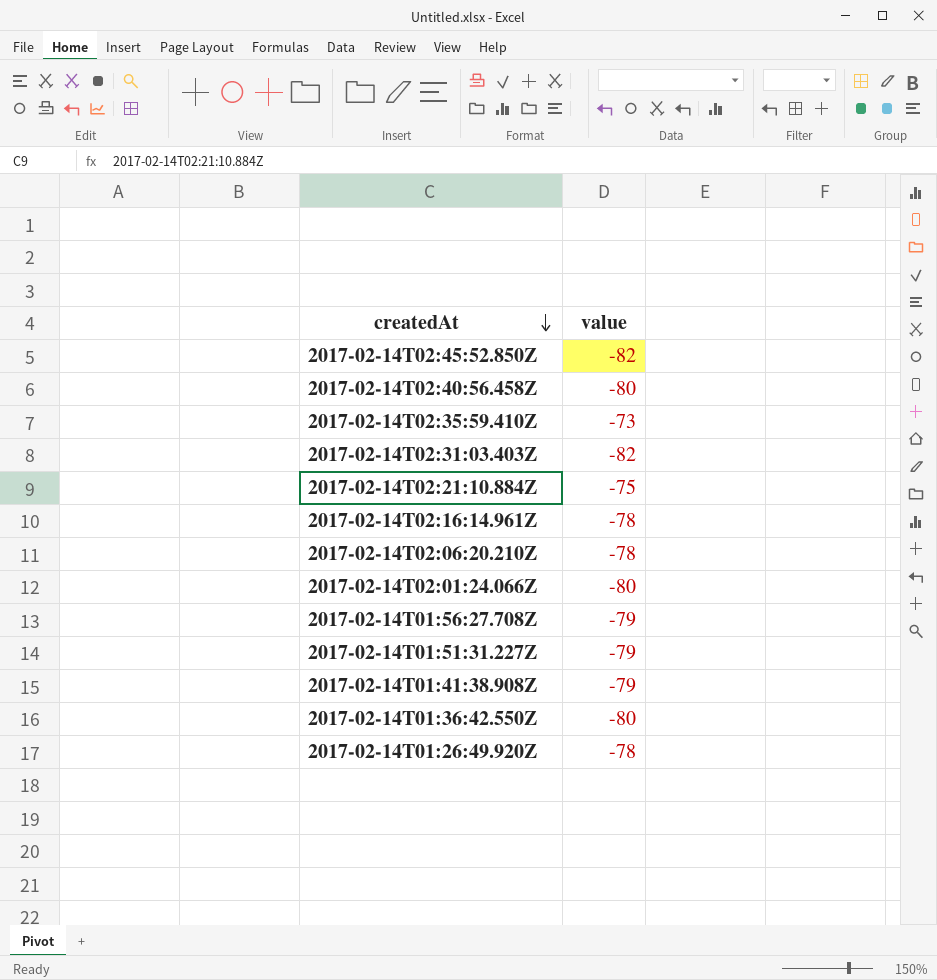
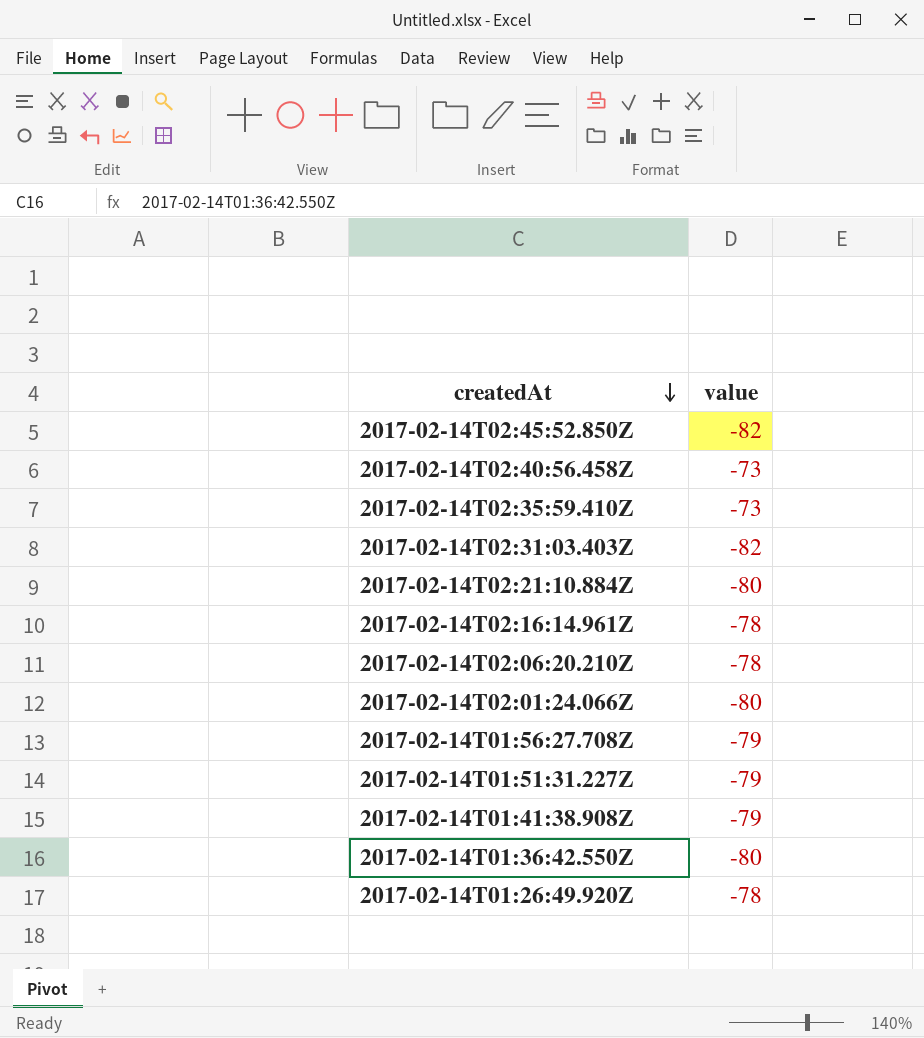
2017-02-14T02:40:56.458Z | value: -80 -> -73
2017-02-14T02:21:10.884Z | value: -75 -> -80

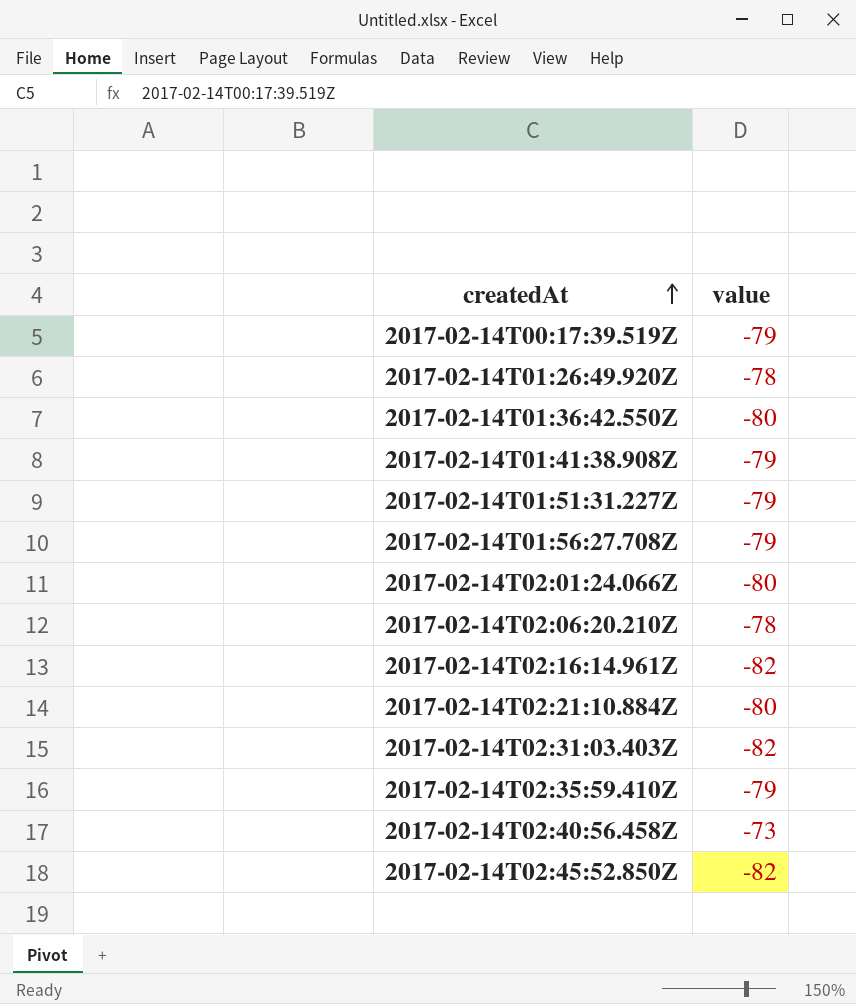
row order: createdAt descending -> createdAt ascending
row 2017-02-14T00:17:39.519Z: none -> -79
2017-02-14T02:16:14.961Z | value: -78 -> -82
2017-02-14T02:35:59.410Z | value: -73 -> -79

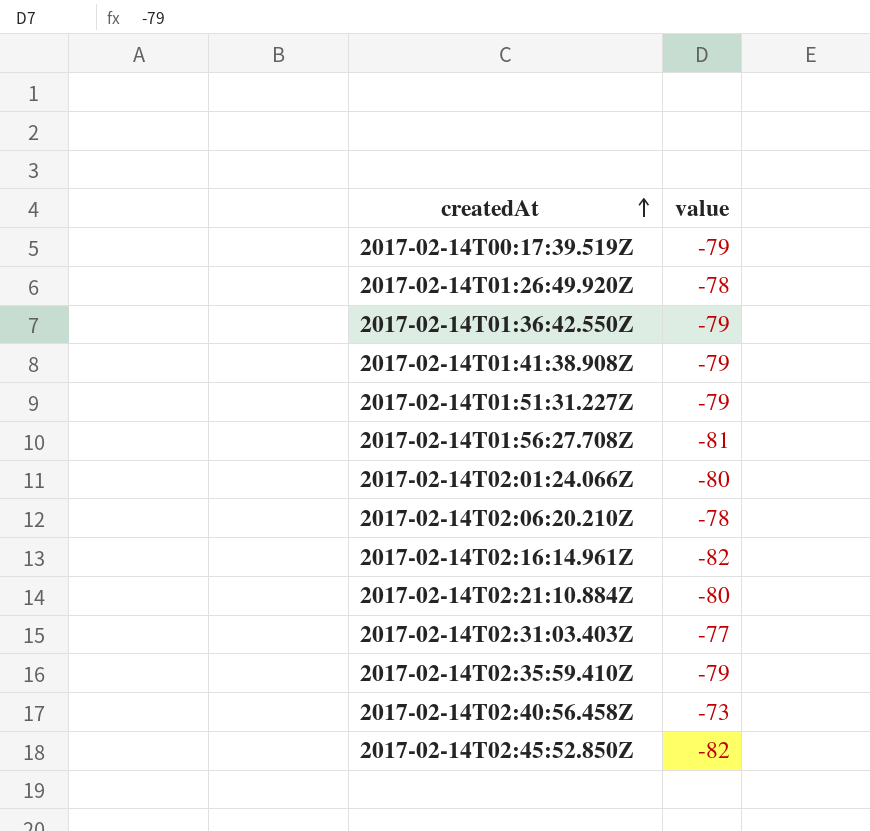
2017-02-14T01:36:42.550Z | value: -80 -> -79
2017-02-14T01:56:27.708Z | value: -79 -> -81
2017-02-14T02:31:03.403Z | value: -82 -> -77

